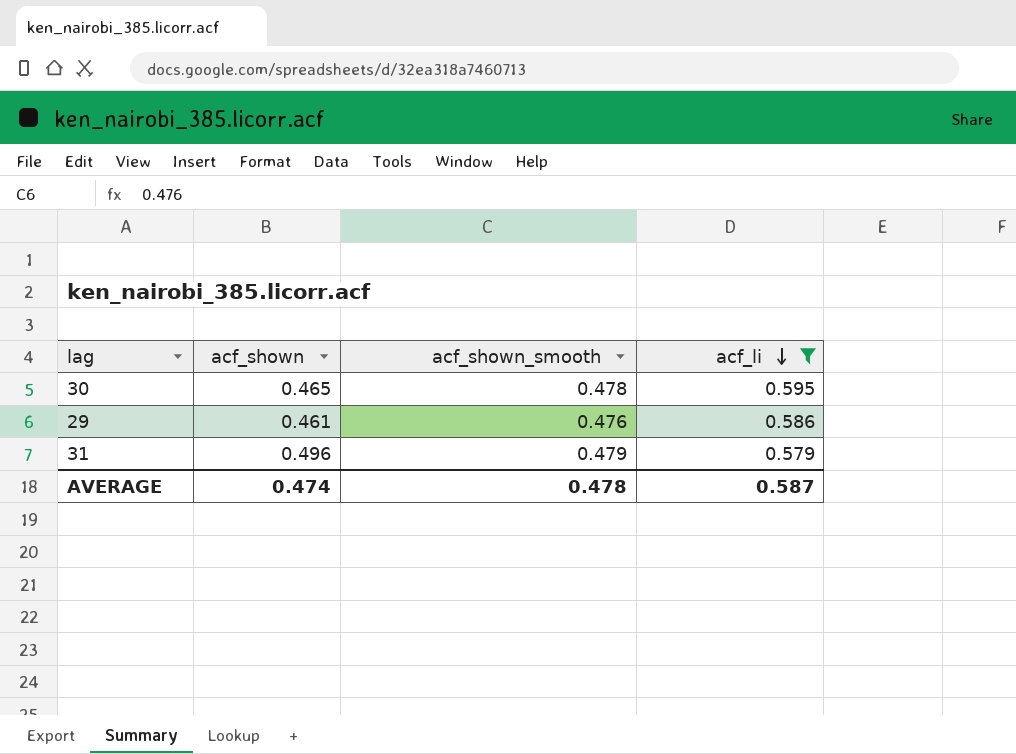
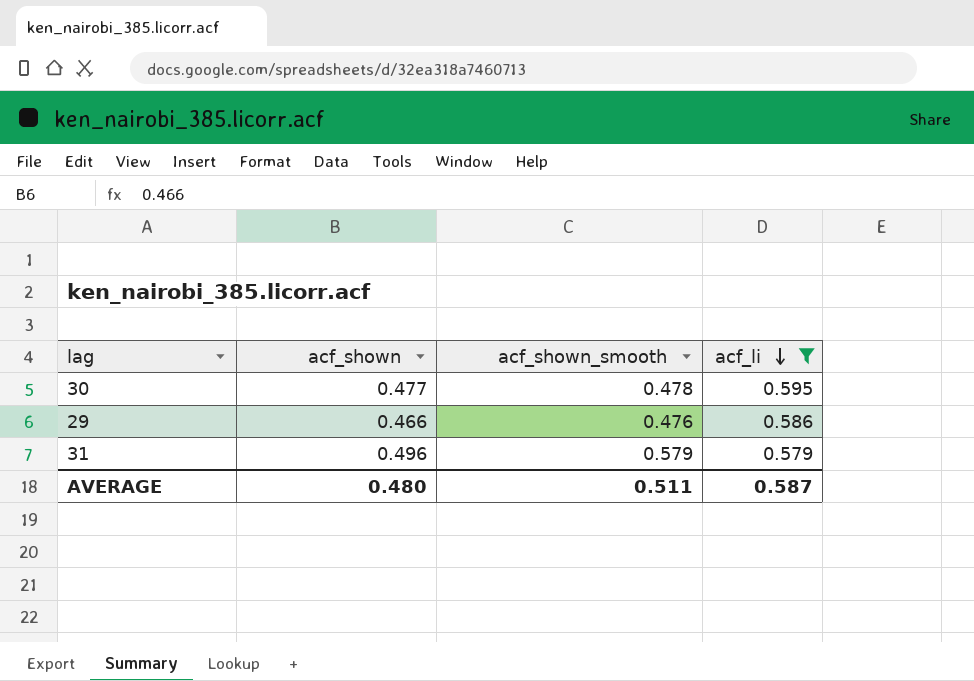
30 | acf_shown: 0.465 -> 0.477
29 | acf_shown: 0.461 -> 0.466
31 | acf_shown_smooth: 0.479 -> 0.579
AVERAGE | acf_shown: 0.474 -> 0.480
AVERAGE | acf_shown_smooth: 0.478 -> 0.511

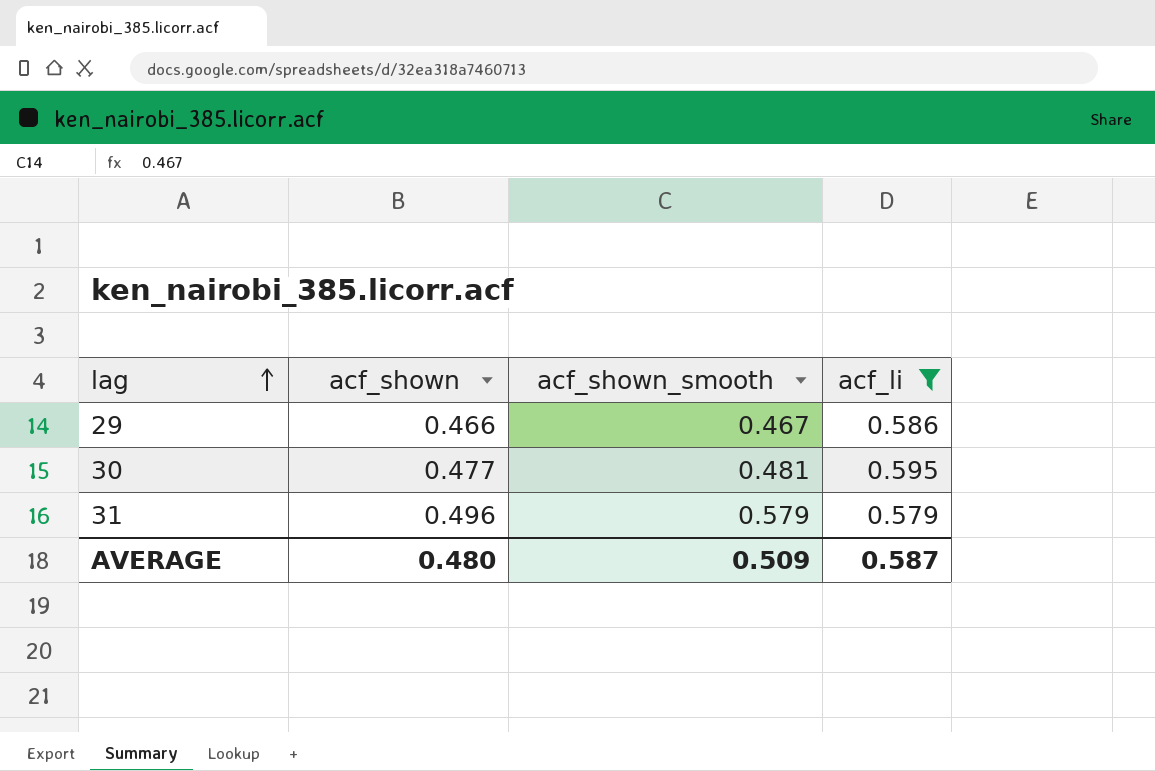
row order: acf_li descending -> lag ascending
29 | acf_shown_smooth: 0.476 -> 0.467
30 | acf_shown_smooth: 0.478 -> 0.481
AVERAGE | acf_shown_smooth: 0.511 -> 0.509

